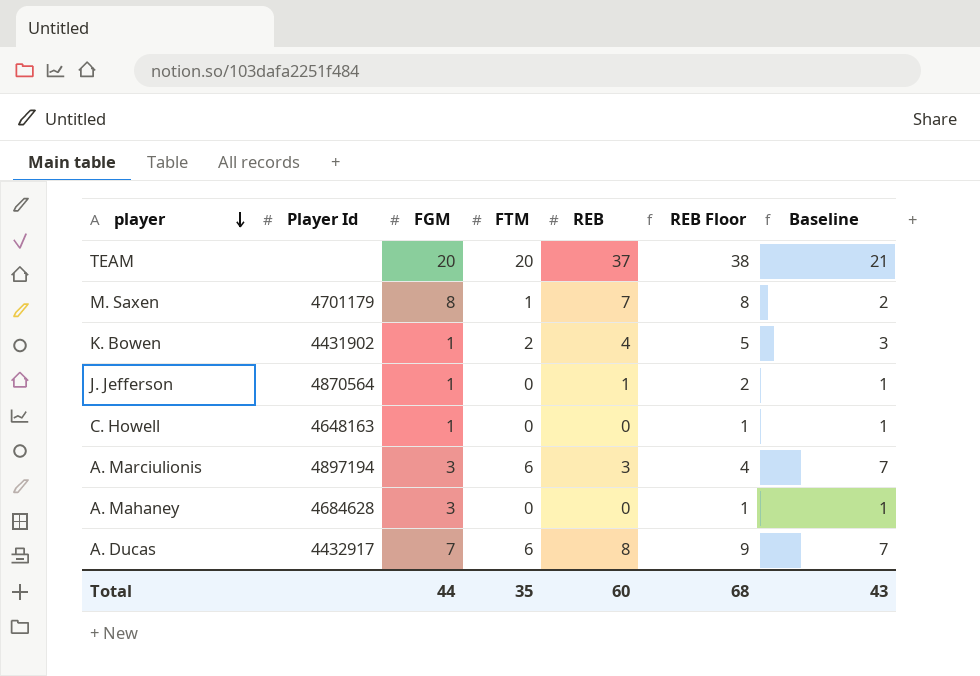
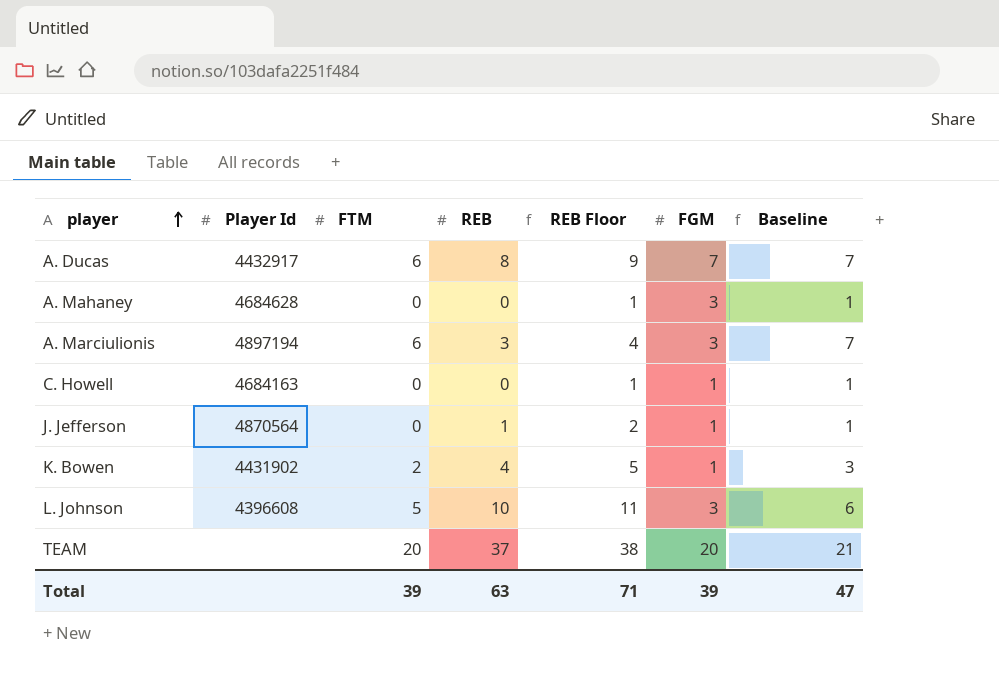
row order: player descending -> player ascending
column FGM | position: 3 -> 6
row M. Saxen: 4701179 | 8 | 1 | 7 | 8 | 2 -> none
C. Howell | Player Id: 4648163 -> 4684163
row L. Johnson: none -> 4396608 | 5 | 10 | 11 | 3 | 6
Total | FTM: 35 -> 39
Total | REB: 60 -> 63
Total | REB Floor: 68 -> 71
Total | FGM: 44 -> 39
Total | Baseline: 43 -> 47

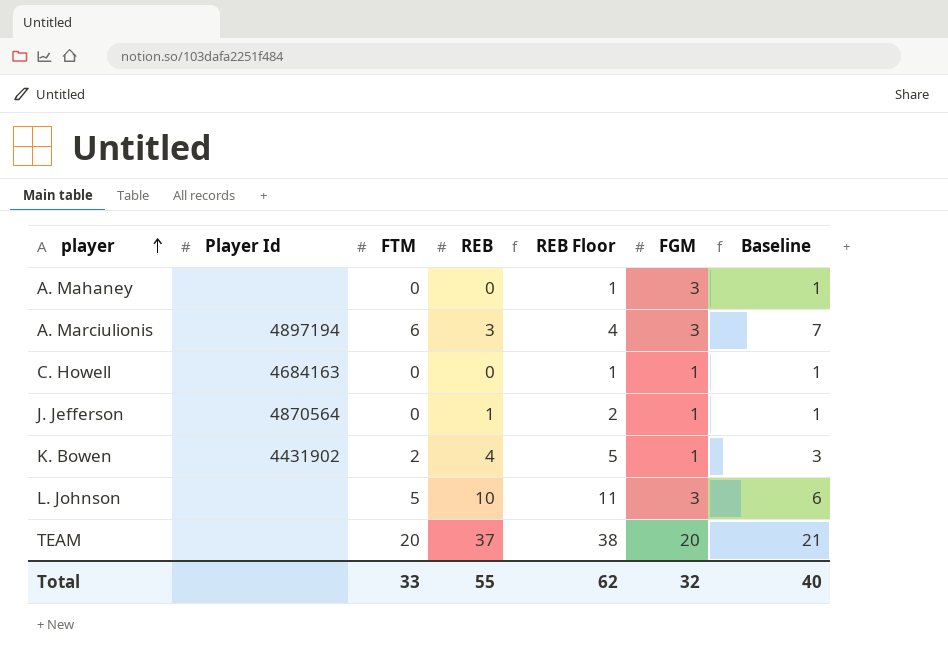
row A. Ducas: 4432917 | 6 | 8 | 9 | 7 | 7 -> none
A. Mahaney | Player Id: 4684628 -> none
L. Johnson | Player Id: 4396608 -> none
Total | FTM: 39 -> 33
Total | REB: 63 -> 55
Total | REB Floor: 71 -> 62
Total | FGM: 39 -> 32
Total | Baseline: 47 -> 40

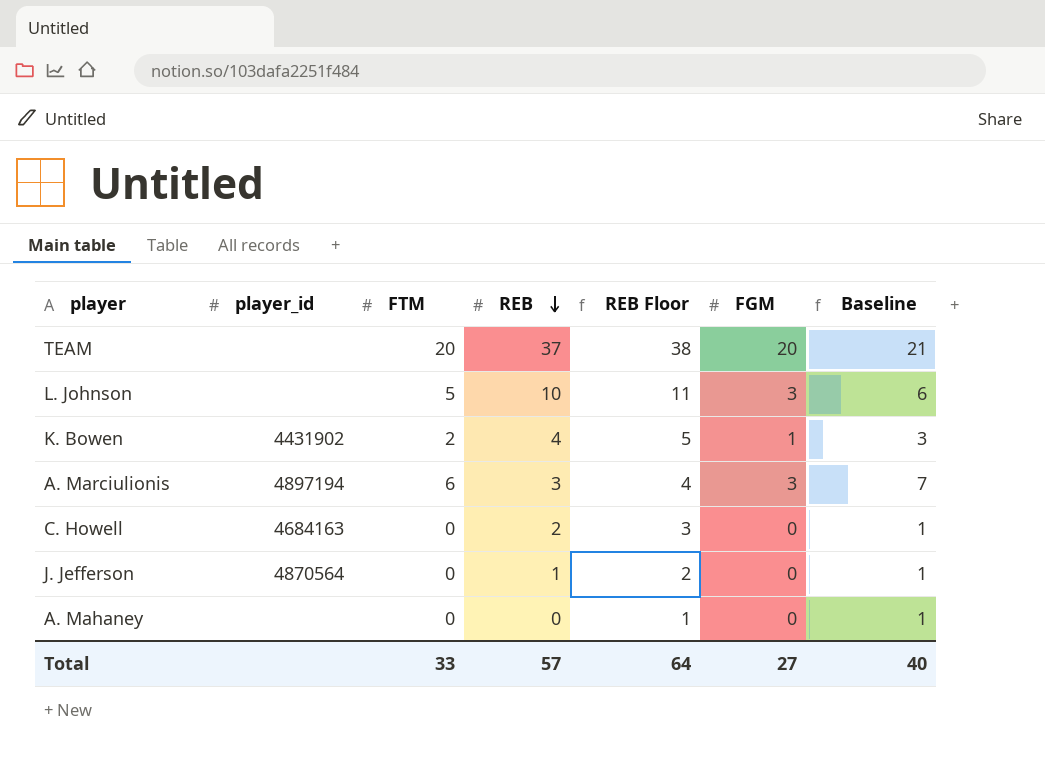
row order: player ascending -> REB descending
column name: Player Id -> player_id
C. Howell | REB: 0 -> 2
C. Howell | REB Floor: 1 -> 3
C. Howell | FGM: 1 -> 0
J. Jefferson | FGM: 1 -> 0
A. Mahaney | FGM: 3 -> 0
Total | REB: 55 -> 57
Total | REB Floor: 62 -> 64
Total | FGM: 32 -> 27

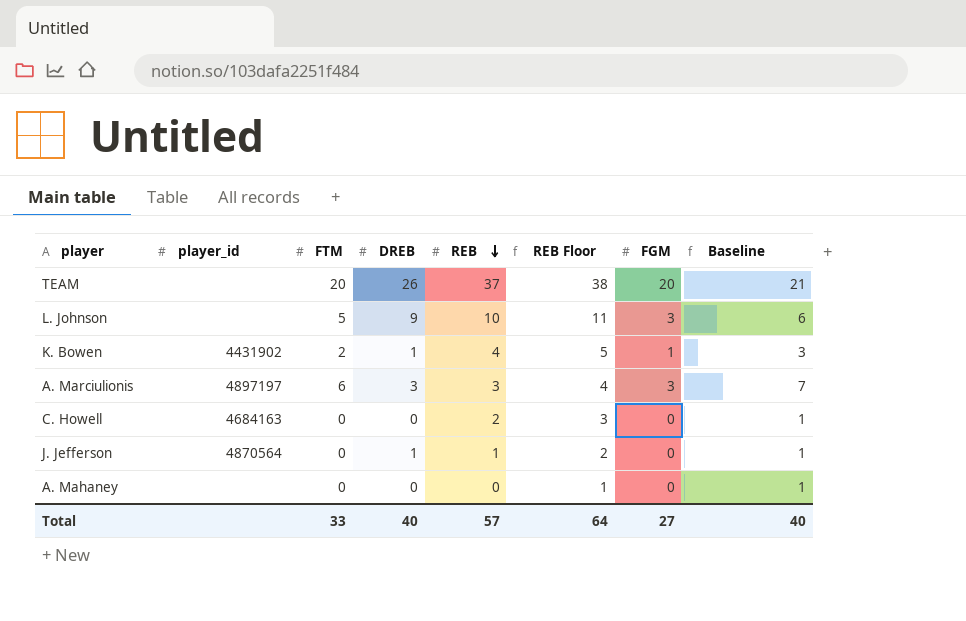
column DREB | position: none -> 4
A. Marciulionis | player_id: 4897194 -> 4897197

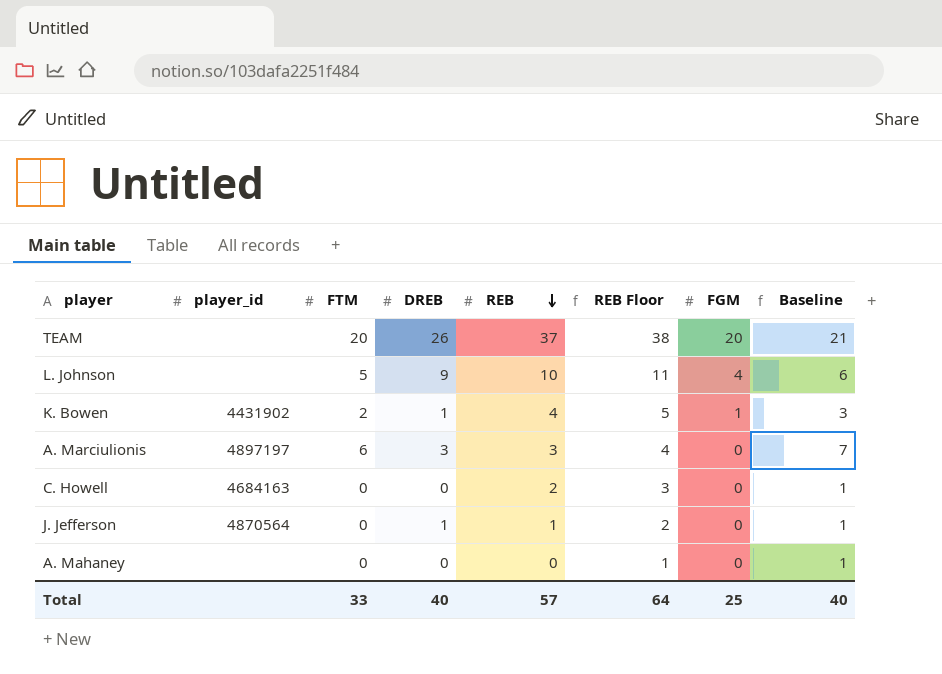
L. Johnson | FGM: 3 -> 4
A. Marciulionis | FGM: 3 -> 0
Total | FGM: 27 -> 25

